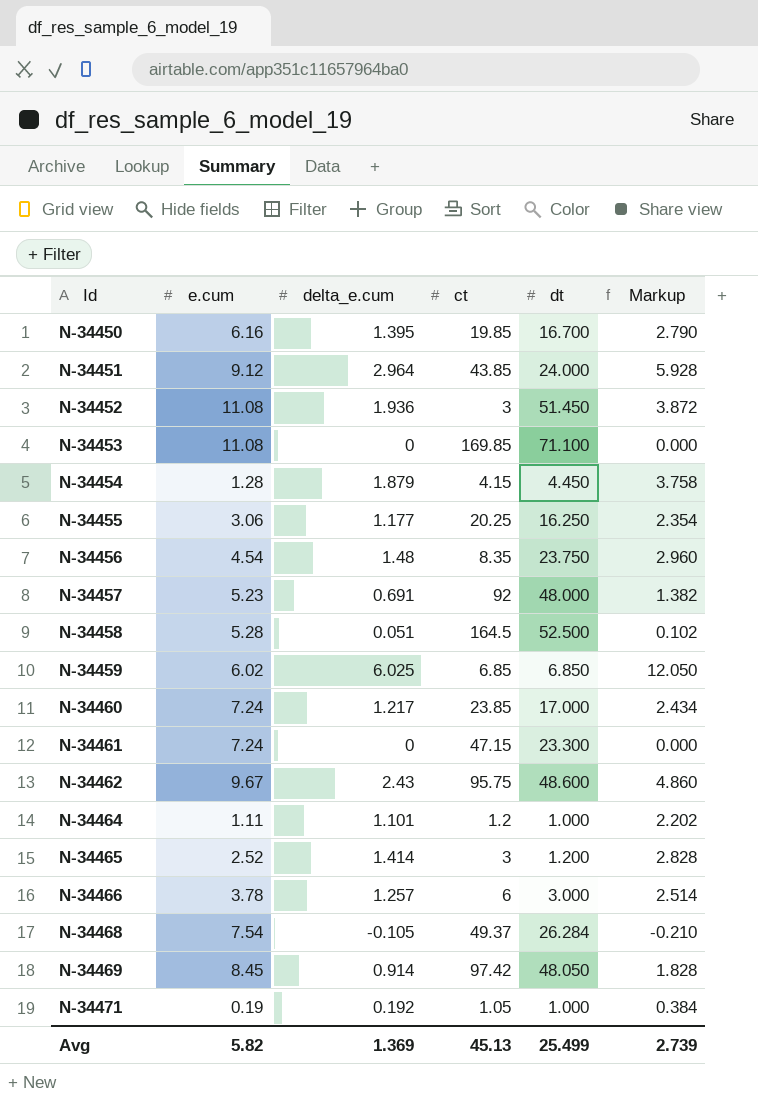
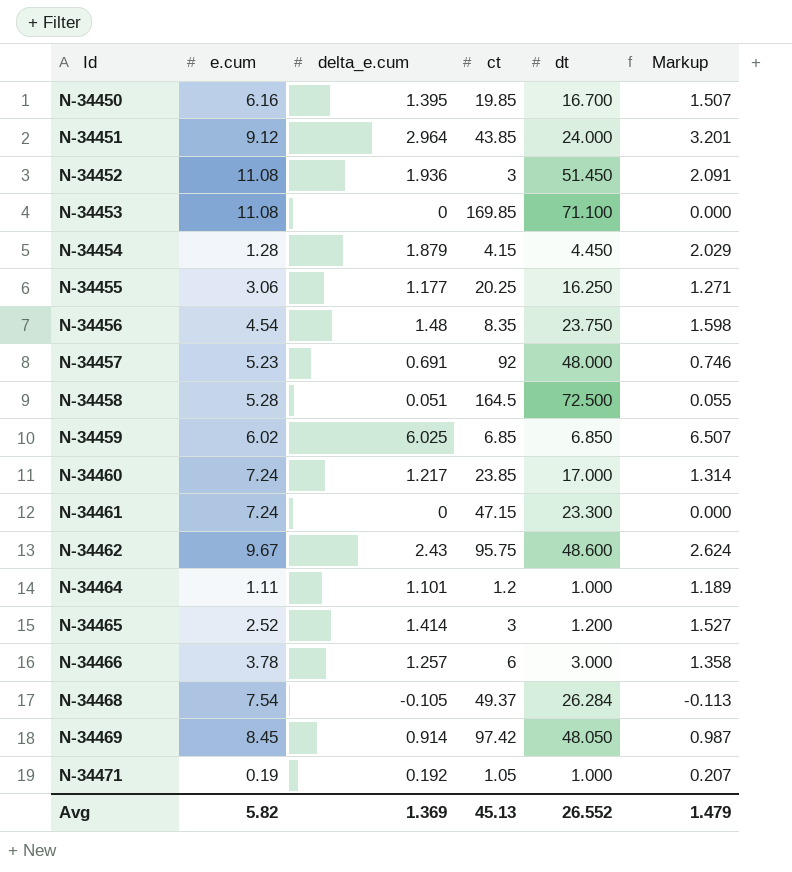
column Markup | formula: [delta_e.cum] * 2 -> [delta_e.cum] * 1.08
N-34458 | dt: 52.500 -> 72.500
Avg | dt: 25.499 -> 26.552
Avg | Markup: 2.739 -> 1.479

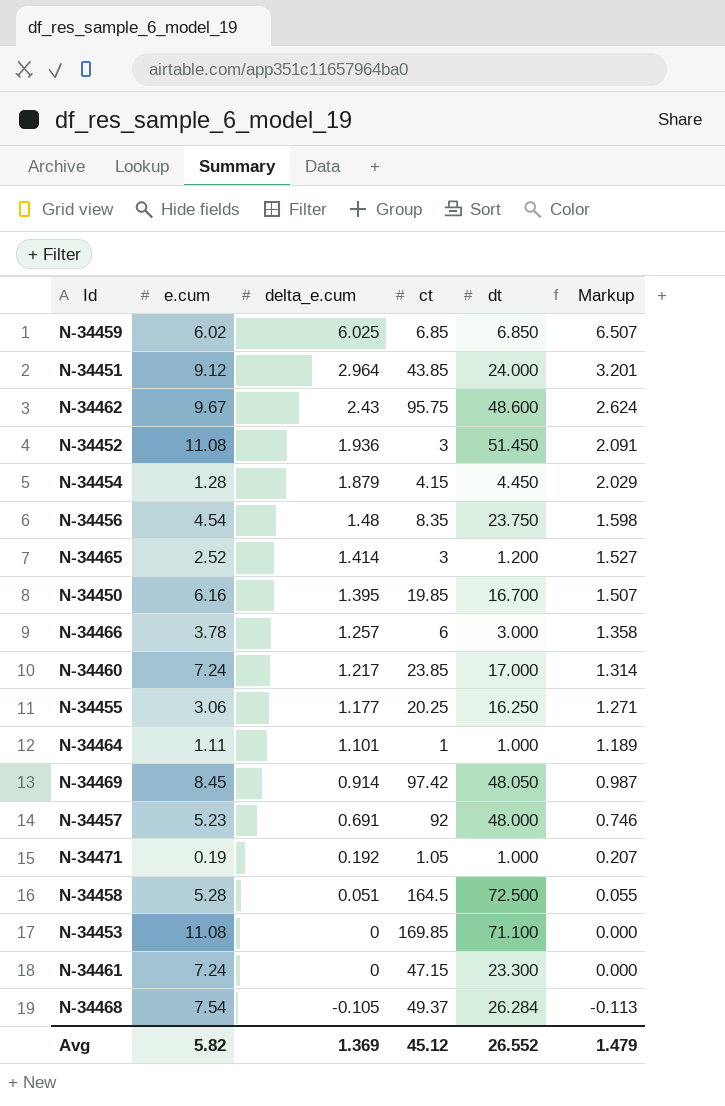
row order: Id ascending -> delta_e.cum descending
N-34464 | ct: 1.2 -> 1
Avg | ct: 45.13 -> 45.12

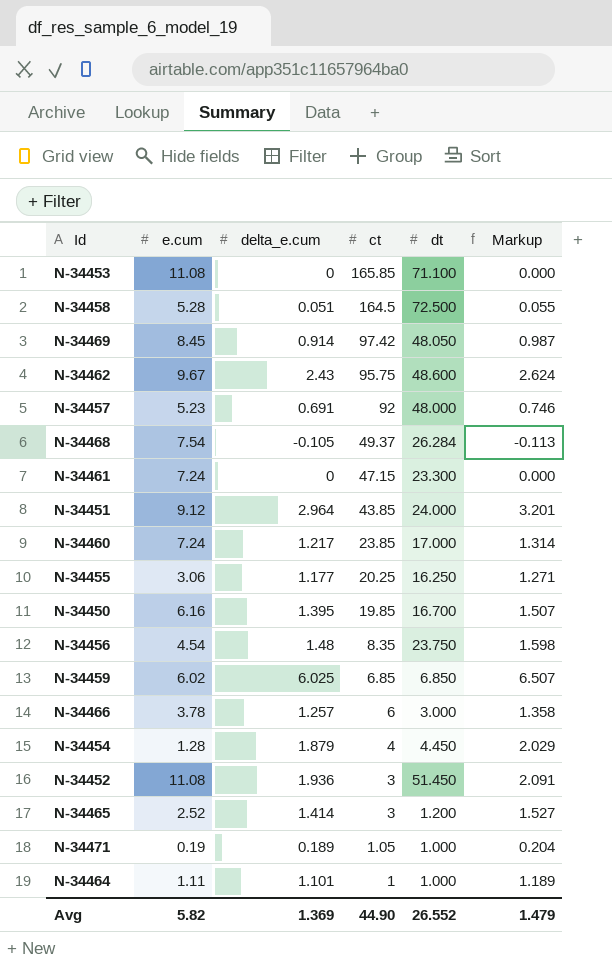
row order: delta_e.cum descending -> ct descending
N-34453 | ct: 169.85 -> 165.85
N-34454 | ct: 4.15 -> 4
N-34471 | delta_e.cum: 0.192 -> 0.189
N-34471 | Markup: 0.207 -> 0.204
Avg | ct: 45.12 -> 44.90

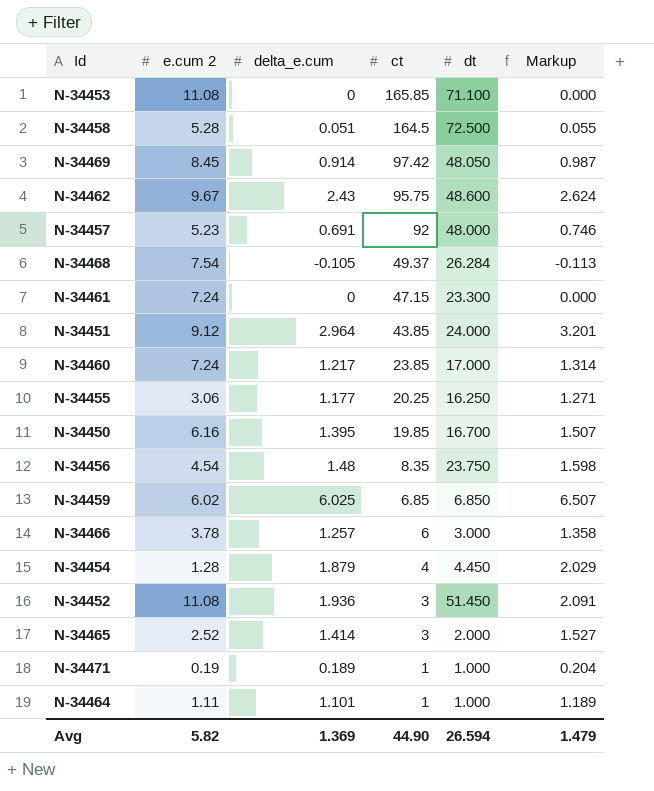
column name: e.cum -> e.cum 2
N-34465 | dt: 1.200 -> 2.000
N-34471 | ct: 1.05 -> 1
Avg | dt: 26.552 -> 26.594

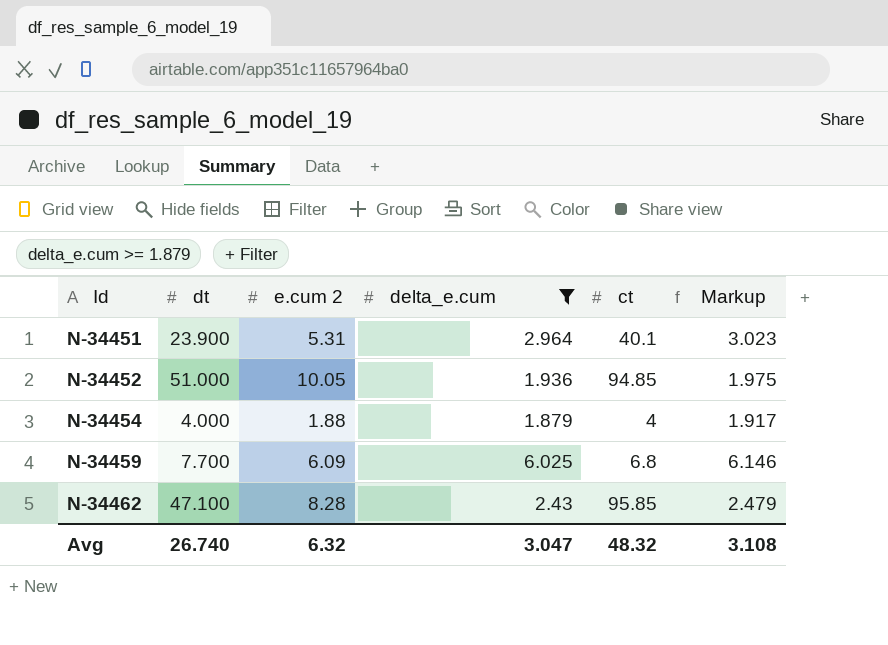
filter: none -> delta_e.cum >= 1.879
row order: ct descending -> Id ascending
column dt | position: 5 -> 2
column Markup | formula: [delta_e.cum] * 1.08 -> [delta_e.cum] * 1.02
N-34451 | dt: 24.000 -> 23.900
N-34451 | e.cum 2: 9.12 -> 5.31
N-34451 | ct: 43.85 -> 40.1
N-34452 | dt: 51.450 -> 51.000
N-34452 | e.cum 2: 11.08 -> 10.05
N-34452 | ct: 3 -> 94.85
N-34454 | dt: 4.450 -> 4.000
N-34454 | e.cum 2: 1.28 -> 1.88
N-34459 | dt: 6.850 -> 7.700
N-34459 | e.cum 2: 6.02 -> 6.09
N-34459 | ct: 6.85 -> 6.8
N-34462 | dt: 48.600 -> 47.100
N-34462 | e.cum 2: 9.67 -> 8.28
N-34462 | ct: 95.75 -> 95.85
Avg | dt: 26.594 -> 26.740
Avg | e.cum 2: 5.82 -> 6.32
Avg | delta_e.cum: 1.369 -> 3.047
Avg | ct: 44.90 -> 48.32
Avg | Markup: 1.479 -> 3.108

